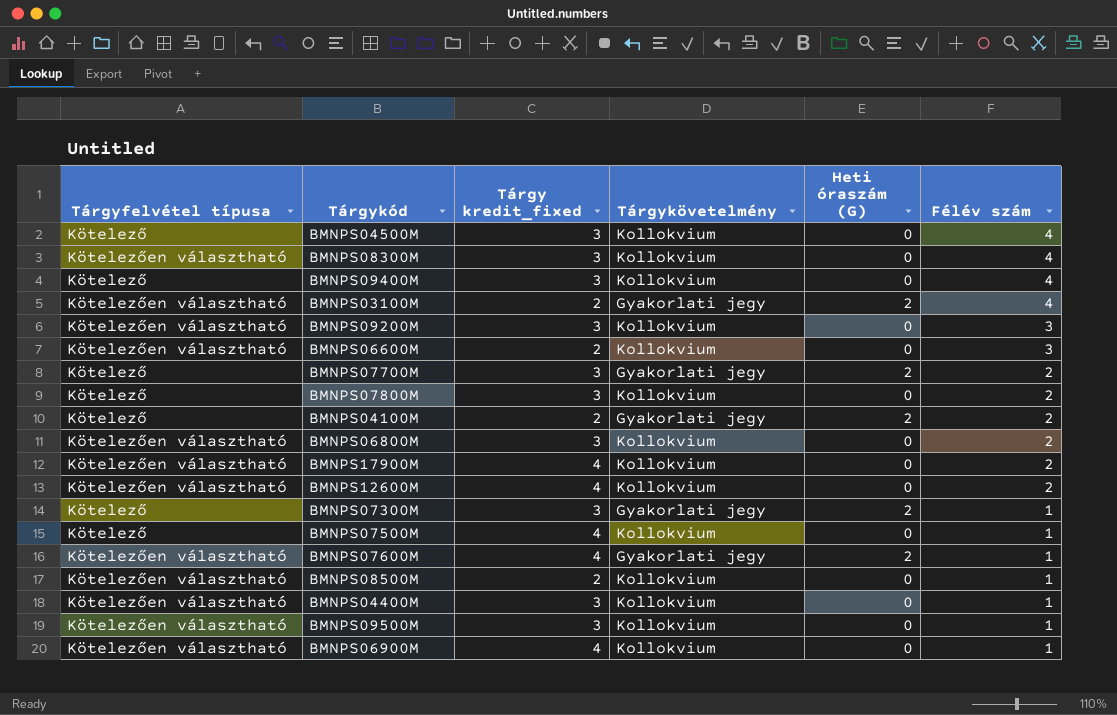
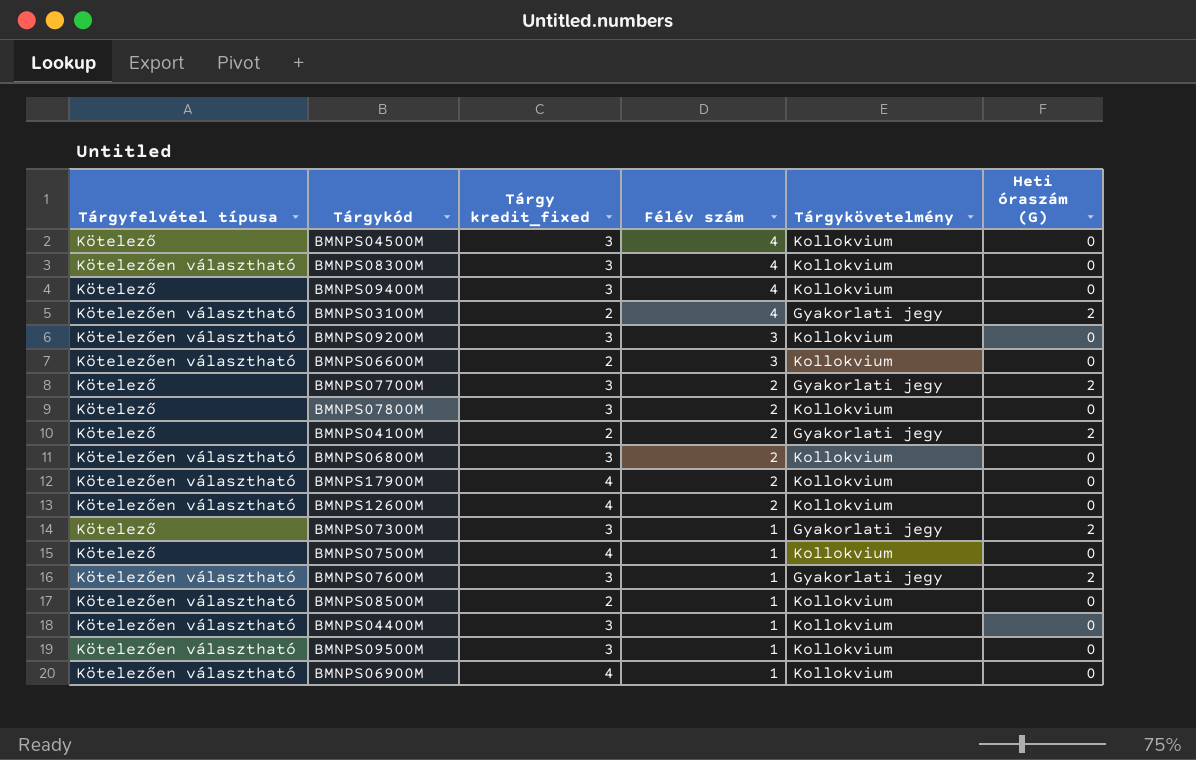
column Félév szám | position: 6 -> 4
BMNPS07600M | Tárgy kredit_fixed: 4 -> 3

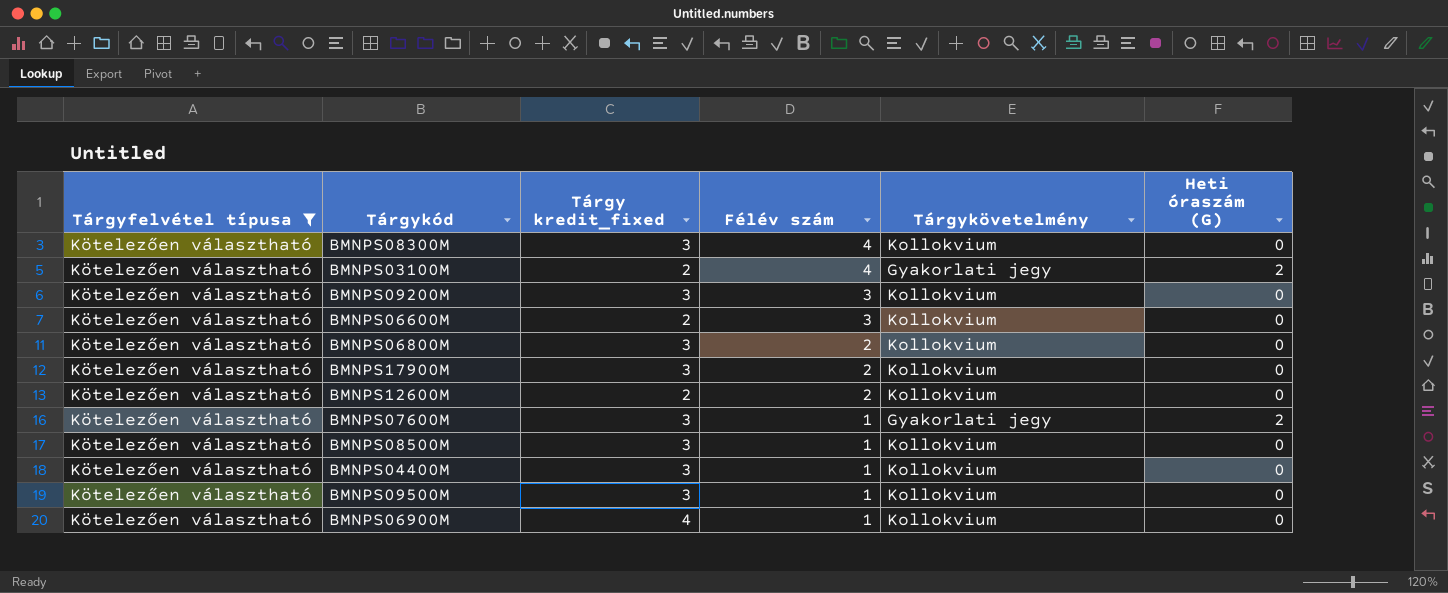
filter: none -> Tárgyfelvétel típusa = Kötelezően választható
BMNPS17900M | Tárgy kredit_fixed: 4 -> 3
BMNPS12600M | Tárgy kredit_fixed: 4 -> 2
BMNPS08500M | Tárgy kredit_fixed: 2 -> 3

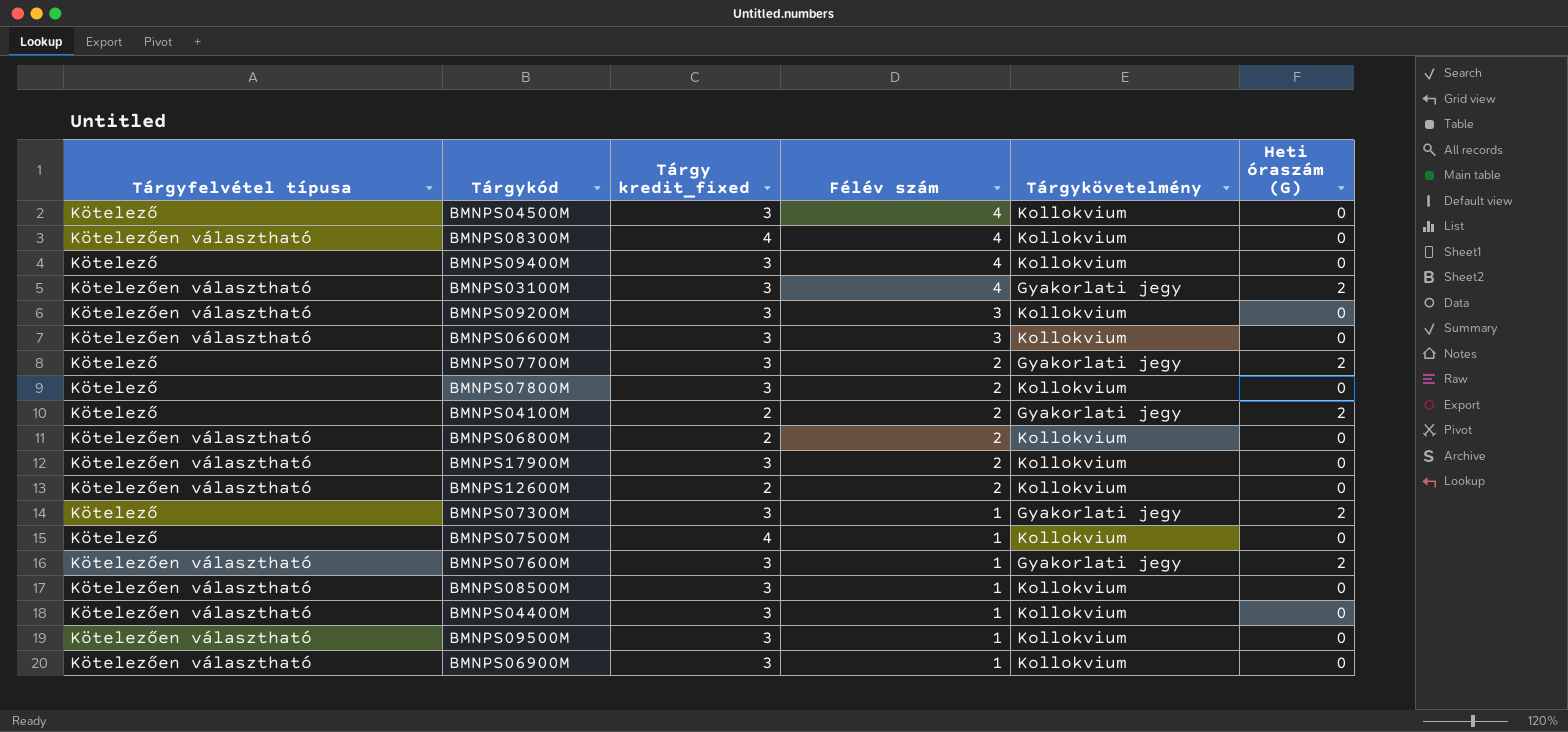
filter: Tárgyfelvétel típusa = Kötelezően választható -> none
BMNPS08300M | Tárgy kredit_fixed: 3 -> 4
BMNPS03100M | Tárgy kredit_fixed: 2 -> 3
BMNPS06600M | Tárgy kredit_fixed: 2 -> 3
BMNPS06800M | Tárgy kredit_fixed: 3 -> 2
BMNPS06900M | Tárgy kredit_fixed: 4 -> 3

